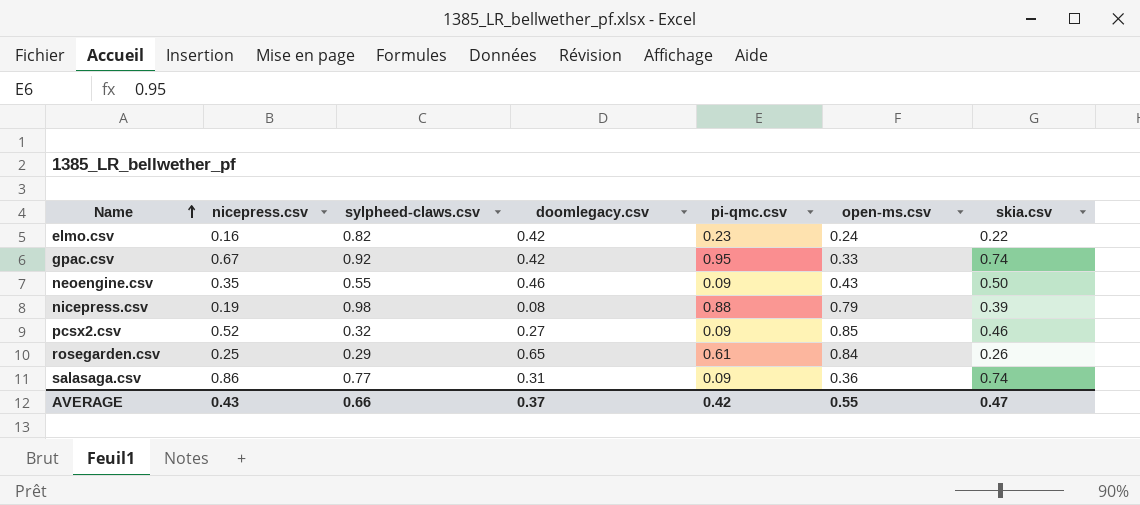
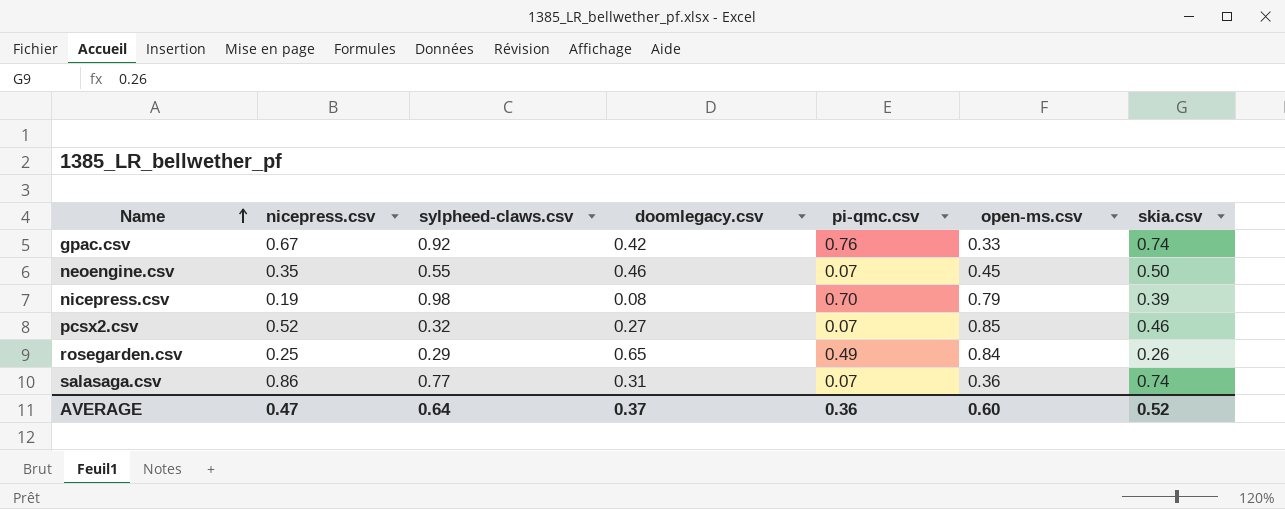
row elmo.csv: 0.16 | 0.82 | 0.42 | 0.23 | 0.24 | 0.22 -> none
gpac.csv | pi-qmc.csv: 0.95 -> 0.76
neoengine.csv | pi-qmc.csv: 0.09 -> 0.07
neoengine.csv | open-ms.csv: 0.43 -> 0.45
nicepress.csv | pi-qmc.csv: 0.88 -> 0.70
pcsx2.csv | pi-qmc.csv: 0.09 -> 0.07
rosegarden.csv | pi-qmc.csv: 0.61 -> 0.49
salasaga.csv | pi-qmc.csv: 0.09 -> 0.07
AVERAGE | nicepress.csv: 0.43 -> 0.47
AVERAGE | sylpheed-claws.csv: 0.66 -> 0.64
AVERAGE | pi-qmc.csv: 0.42 -> 0.36
AVERAGE | open-ms.csv: 0.55 -> 0.60
AVERAGE | skia.csv: 0.47 -> 0.52

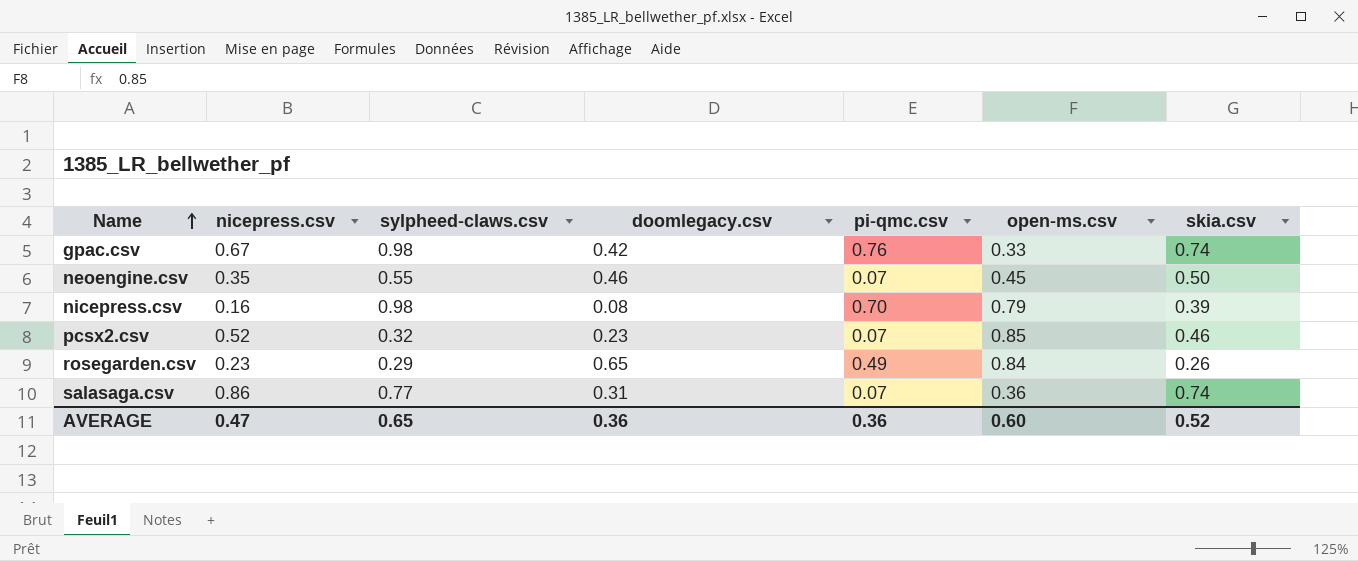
gpac.csv | sylpheed-claws.csv: 0.92 -> 0.98
nicepress.csv | nicepress.csv: 0.19 -> 0.16
pcsx2.csv | doomlegacy.csv: 0.27 -> 0.23
rosegarden.csv | nicepress.csv: 0.25 -> 0.23
AVERAGE | sylpheed-claws.csv: 0.64 -> 0.65
AVERAGE | doomlegacy.csv: 0.37 -> 0.36

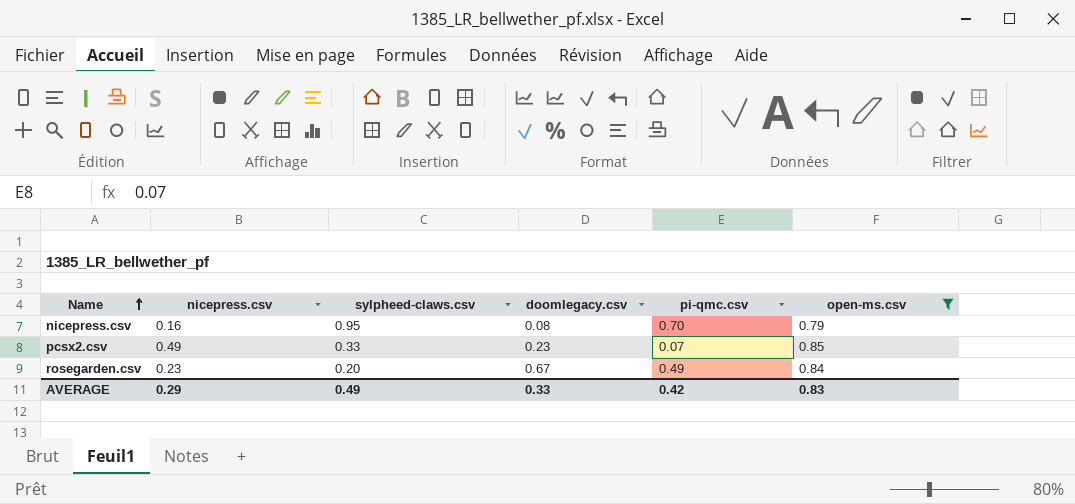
filter: none -> open-ms.csv >= 0.79
column skia.csv | position: 7 -> none
nicepress.csv | sylpheed-claws.csv: 0.98 -> 0.95
pcsx2.csv | nicepress.csv: 0.52 -> 0.49
pcsx2.csv | sylpheed-claws.csv: 0.32 -> 0.33
rosegarden.csv | sylpheed-claws.csv: 0.29 -> 0.20
rosegarden.csv | doomlegacy.csv: 0.65 -> 0.67
AVERAGE | nicepress.csv: 0.47 -> 0.29
AVERAGE | sylpheed-claws.csv: 0.65 -> 0.49
AVERAGE | doomlegacy.csv: 0.36 -> 0.33
AVERAGE | pi-qmc.csv: 0.36 -> 0.42
AVERAGE | open-ms.csv: 0.60 -> 0.83

